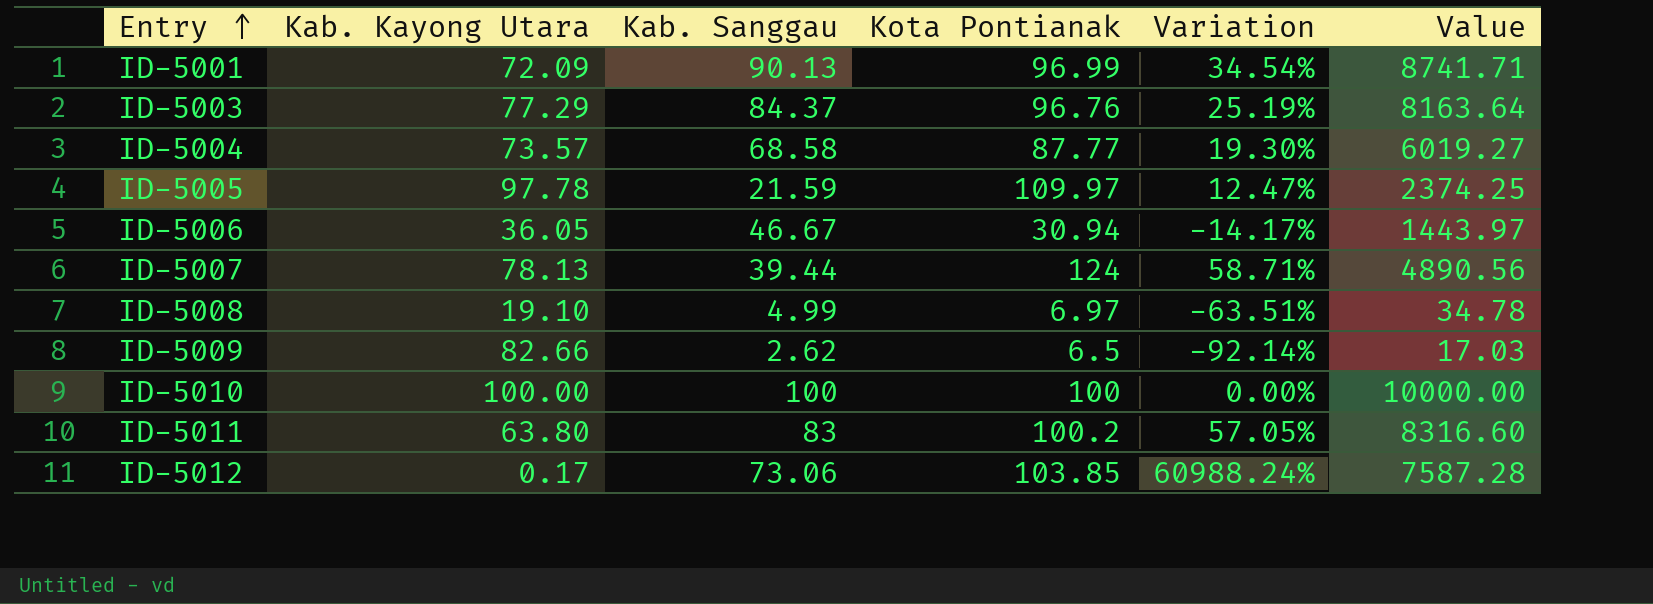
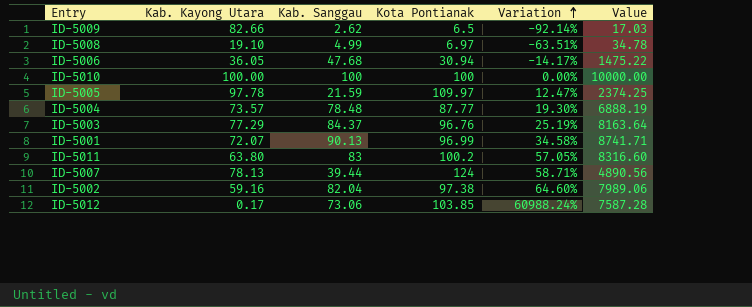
row order: Entry ascending -> Variation ascending
ID-5006 | Kab. Sanggau: 46.67 -> 47.68
ID-5006 | Value: 1443.97 -> 1475.22
ID-5004 | Kab. Sanggau: 68.58 -> 78.48
ID-5004 | Value: 6019.27 -> 6888.19
ID-5001 | Kab. Kayong Utara: 72.09 -> 72.07
ID-5001 | Variation: 34.54% -> 34.58%
row ID-5002: none -> 59.16 | 82.04 | 97.38 | 64.60% | 7989.06

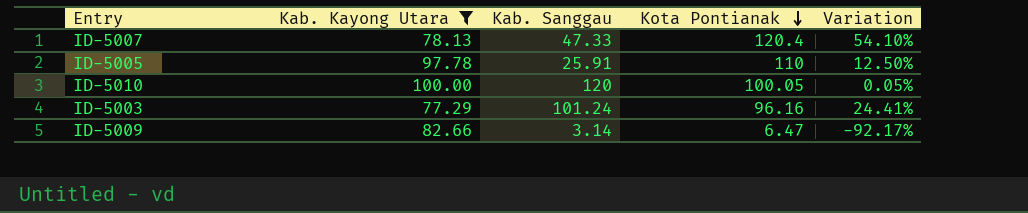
filter: none -> Kab. Kayong Utara >= 77.29
row order: Variation ascending -> Kota Pontianak descending
column Value | formula: [Kab. Sanggau] * [Kota Pontianak] -> none
ID-5007 | Kab. Sanggau: 39.44 -> 47.33
ID-5007 | Kota Pontianak: 124 -> 120.4
ID-5007 | Variation: 58.71% -> 54.10%
ID-5005 | Kab. Sanggau: 21.59 -> 25.91
ID-5005 | Kota Pontianak: 109.97 -> 110
ID-5005 | Variation: 12.47% -> 12.50%
ID-5010 | Kab. Sanggau: 100 -> 120
ID-5010 | Kota Pontianak: 100 -> 100.05
ID-5010 | Variation: 0.00% -> 0.05%
ID-5003 | Kab. Sanggau: 84.37 -> 101.24
ID-5003 | Kota Pontianak: 96.76 -> 96.16
ID-5003 | Variation: 25.19% -> 24.41%
ID-5009 | Kab. Sanggau: 2.62 -> 3.14
ID-5009 | Kota Pontianak: 6.5 -> 6.47
ID-5009 | Variation: -92.14% -> -92.17%

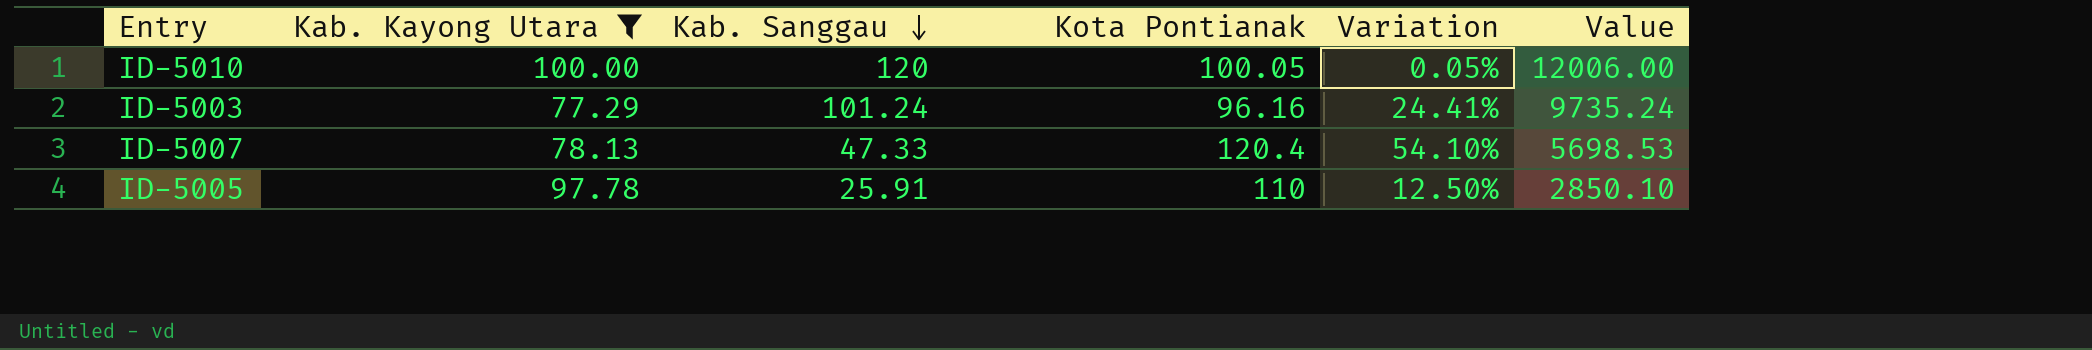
row order: Kota Pontianak descending -> Kab. Sanggau descending
column Value | formula: none -> [Kab. Sanggau] * [Kota Pontianak]
row ID-5009: 82.66 | 3.14 | 6.47 | -92.17% -> none

